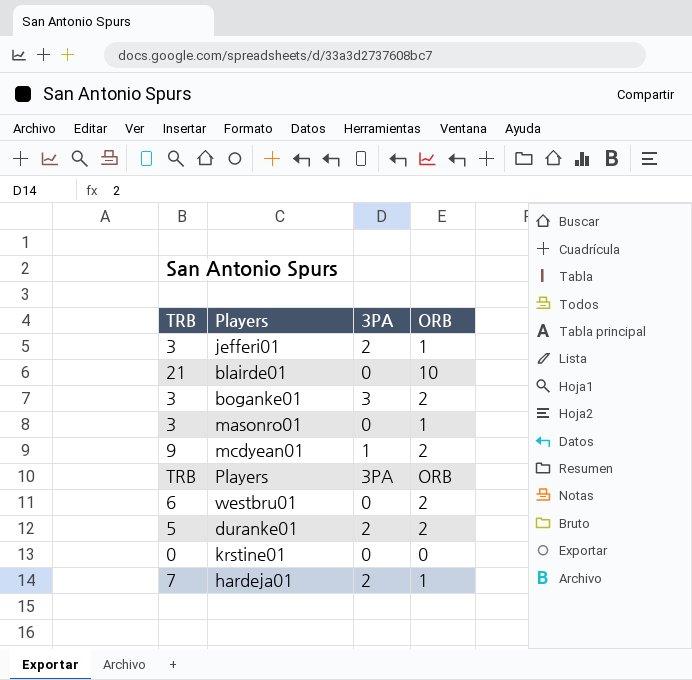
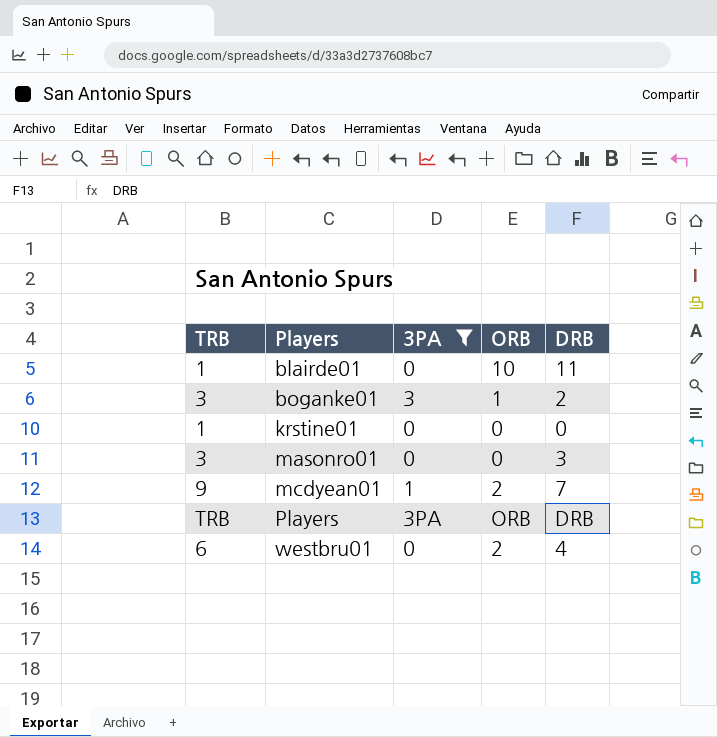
filter: none -> 3PA != 2
row order: none -> Players ascending
column DRB | position: none -> 5
blairde01 | TRB: 21 -> 1
boganke01 | ORB: 2 -> 1
krstine01 | TRB: 0 -> 1
masonro01 | ORB: 1 -> 0

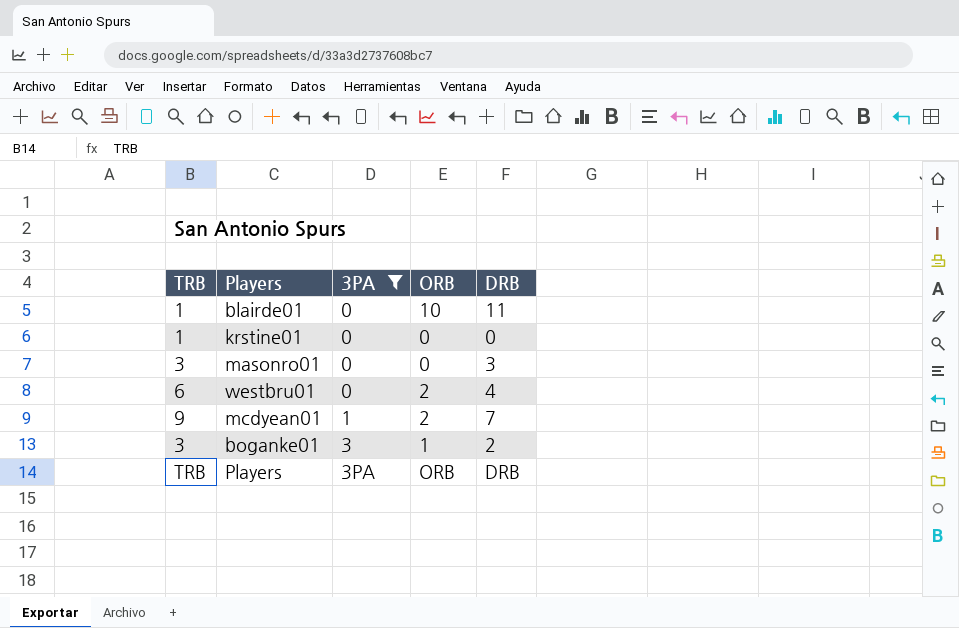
row order: Players ascending -> 3PA ascending

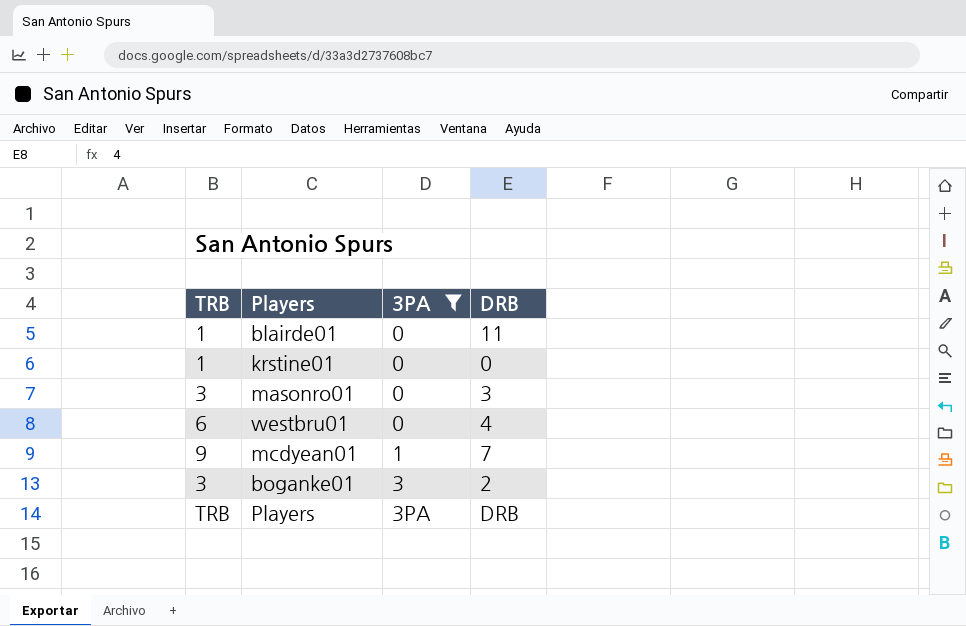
column ORB | position: 4 -> none

